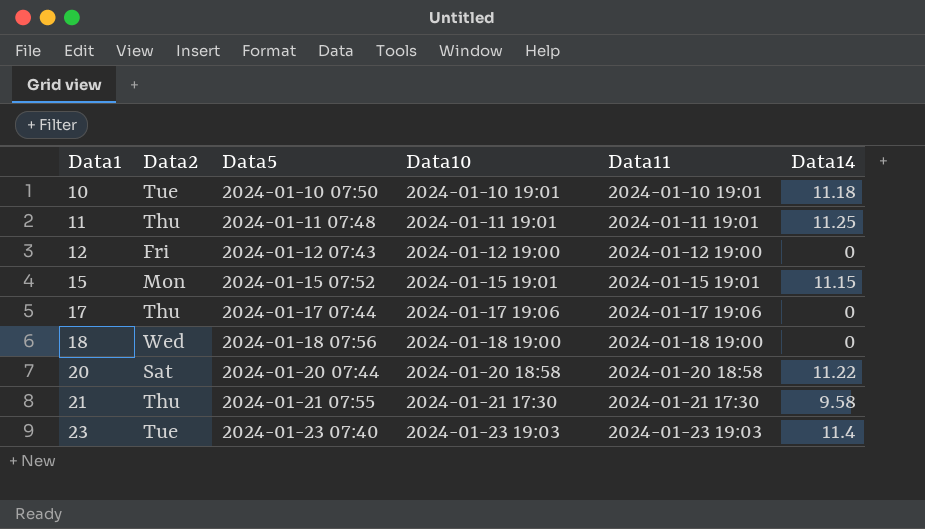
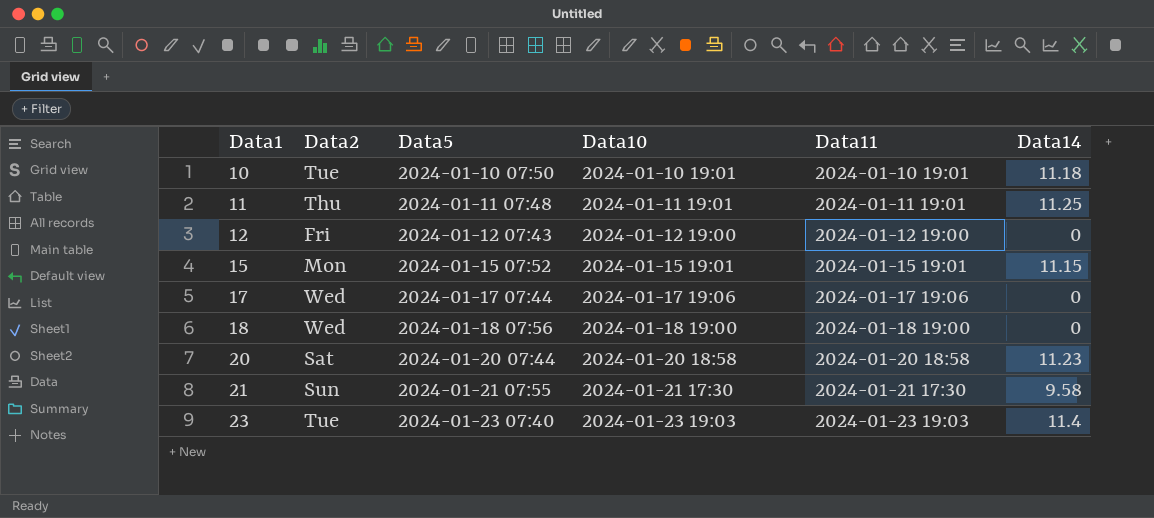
17 | Data2: Thu -> Wed
20 | Data14: 11.22 -> 11.23
21 | Data2: Thu -> Sun

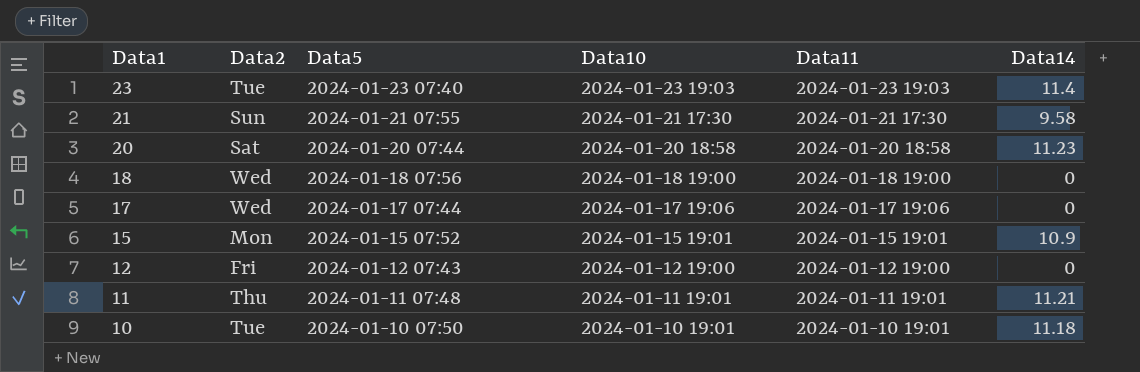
row order: Data1 ascending -> Data1 descending
15 | Data14: 11.15 -> 10.9
11 | Data14: 11.25 -> 11.21

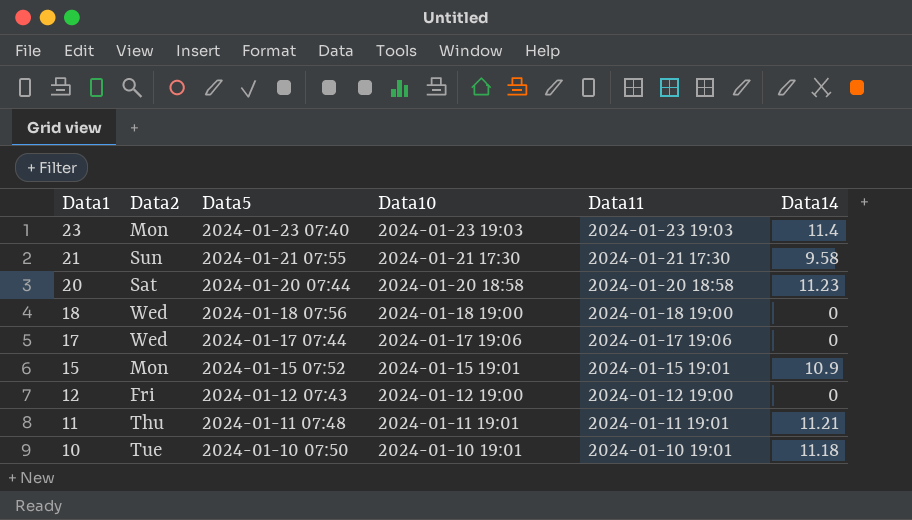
23 | Data2: Tue -> Mon

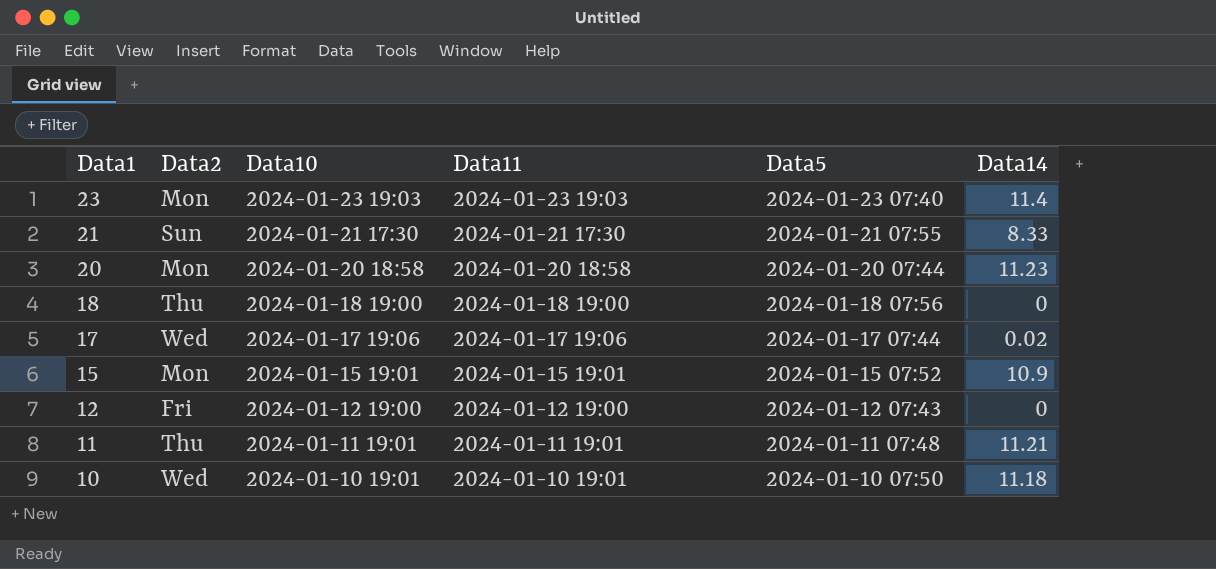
column Data5 | position: 3 -> 5
21 | Data14: 9.58 -> 8.33
20 | Data2: Sat -> Mon
18 | Data2: Wed -> Thu
17 | Data14: 0 -> 0.02
10 | Data2: Tue -> Wed

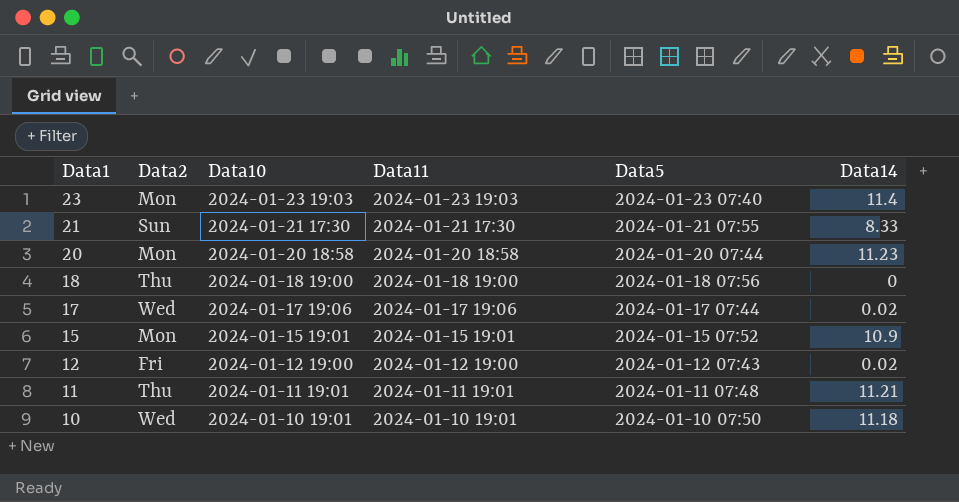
12 | Data14: 0 -> 0.02

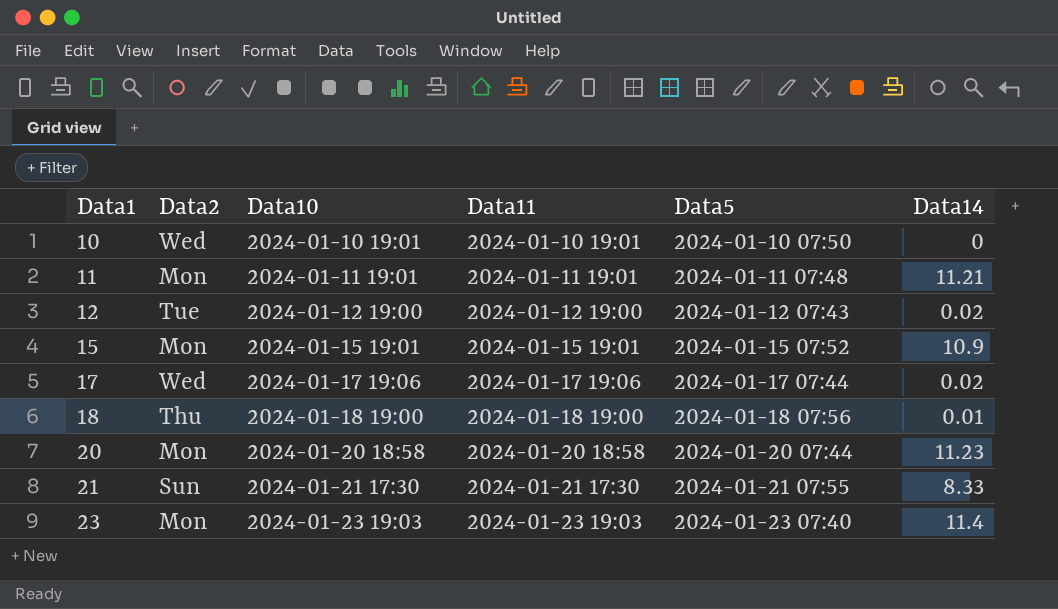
row order: Data1 descending -> Data1 ascending
10 | Data14: 11.18 -> 0
11 | Data2: Thu -> Mon
12 | Data2: Fri -> Tue
18 | Data14: 0 -> 0.01

